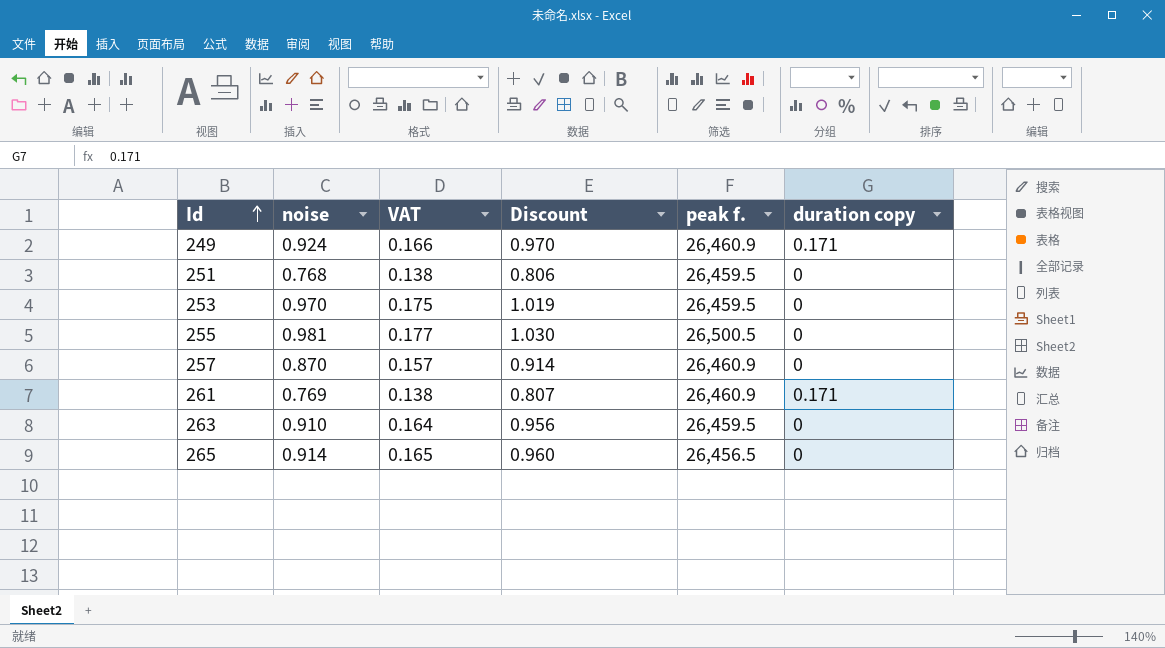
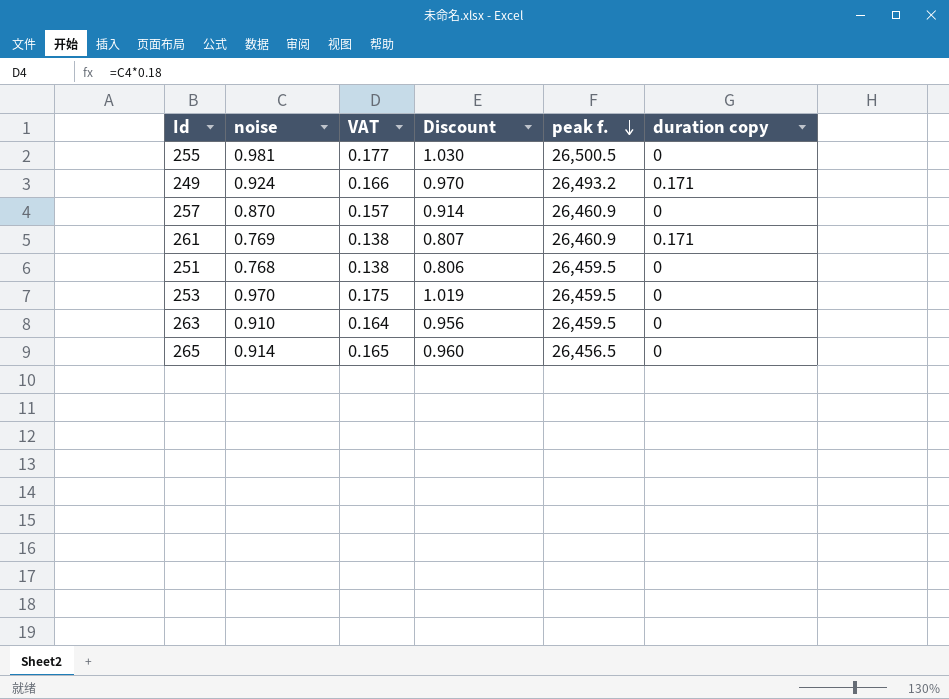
row order: Id ascending -> peak f. descending
249 | peak f.: 26,460.9 -> 26,493.2

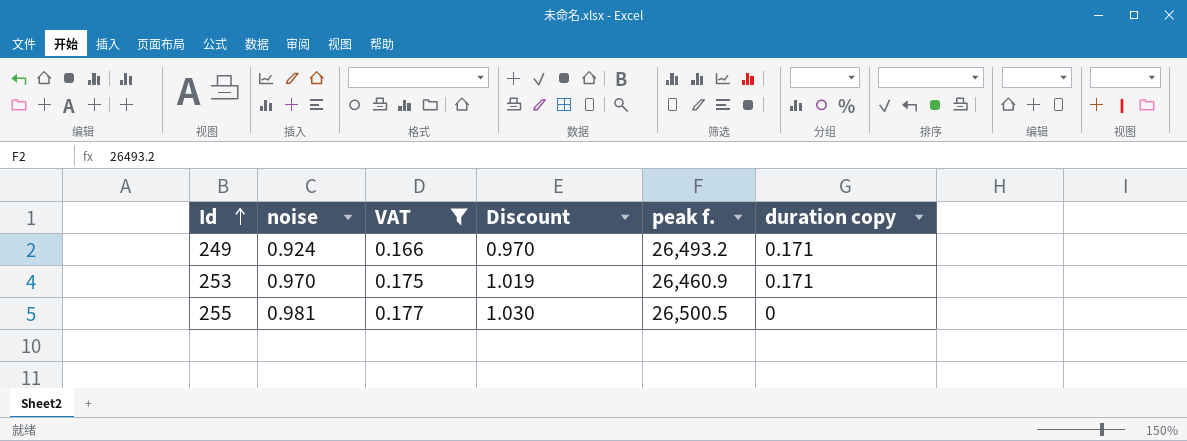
filter: none -> VAT >= 0.166
row order: peak f. descending -> Id ascending
253 | peak f.: 26,459.5 -> 26,460.9
253 | duration copy: 0 -> 0.171

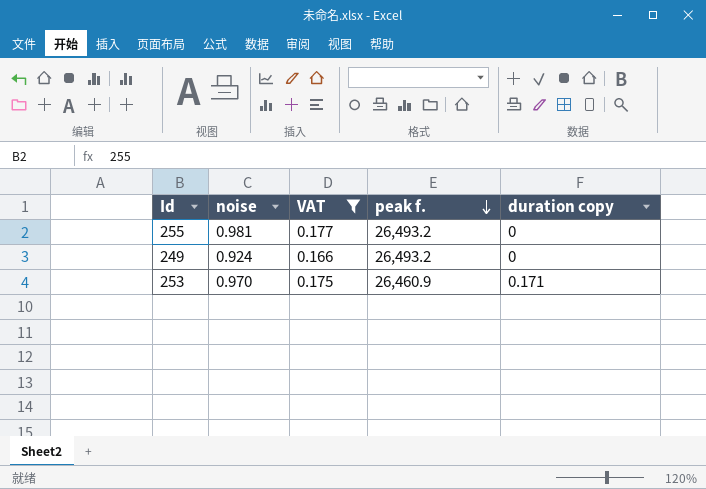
row order: Id ascending -> peak f. descending
column Discount | formula: [noise] * 1.05 -> none
255 | peak f.: 26,500.5 -> 26,493.2
249 | duration copy: 0.171 -> 0

